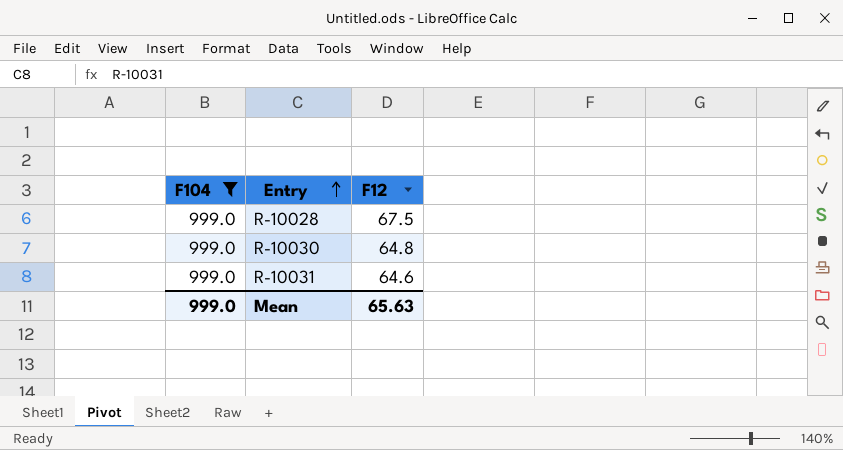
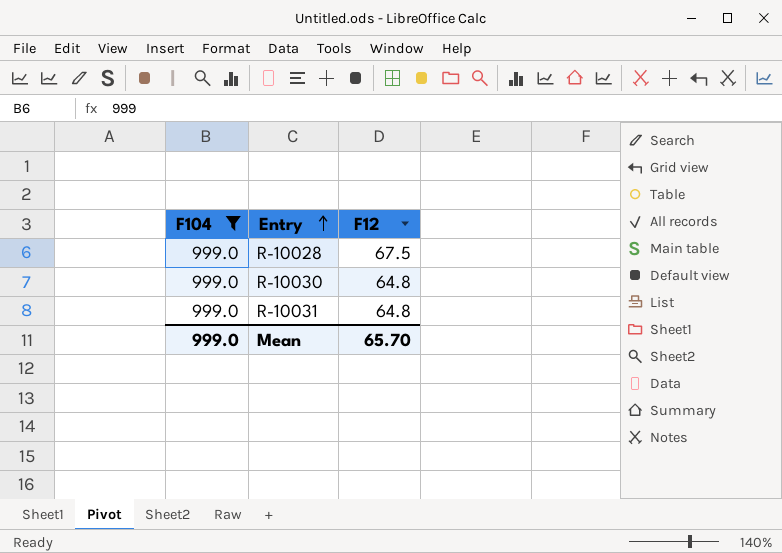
R-10031 | F12: 64.6 -> 64.8
Mean | F12: 65.63 -> 65.70

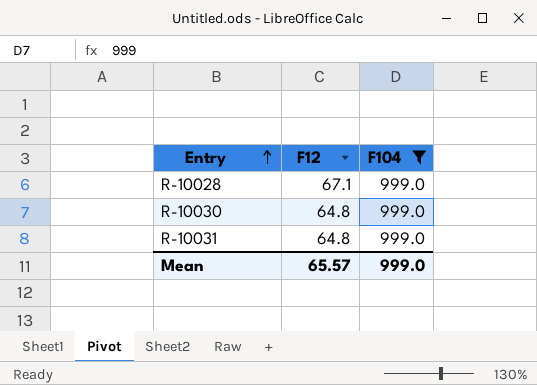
column F104 | position: 1 -> 3
R-10028 | F12: 67.5 -> 67.1
Mean | F12: 65.70 -> 65.57

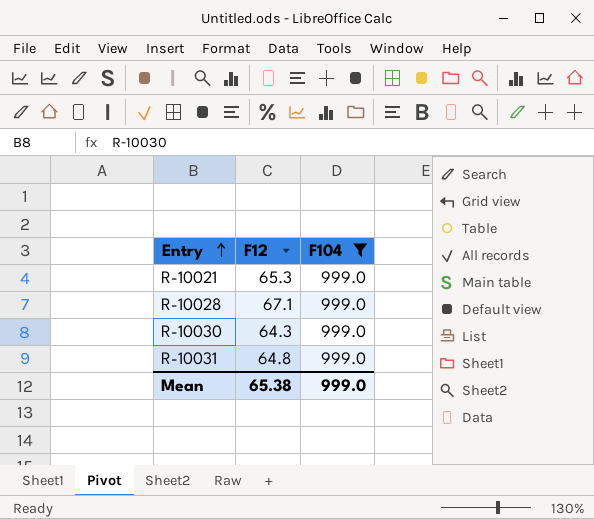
row R-10021: none -> 65.3 | 999.0
R-10030 | F12: 64.8 -> 64.3
Mean | F12: 65.57 -> 65.38

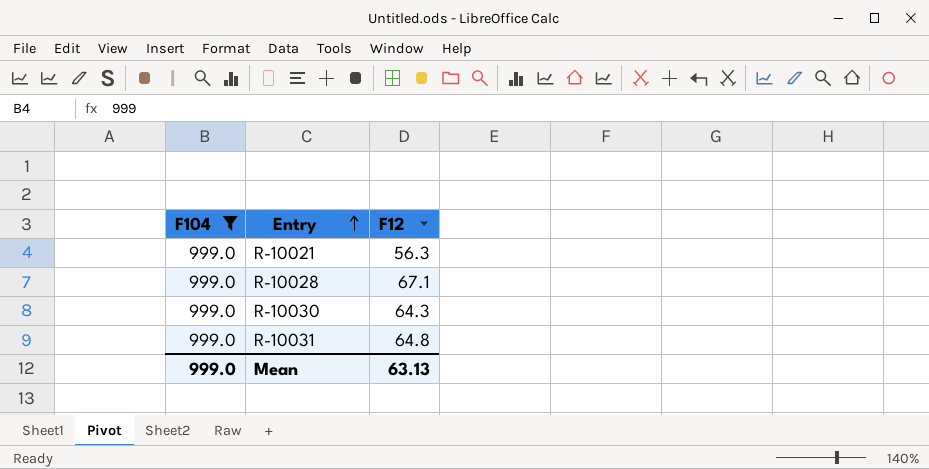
column F104 | position: 3 -> 1
R-10021 | F12: 65.3 -> 56.3
Mean | F12: 65.38 -> 63.13

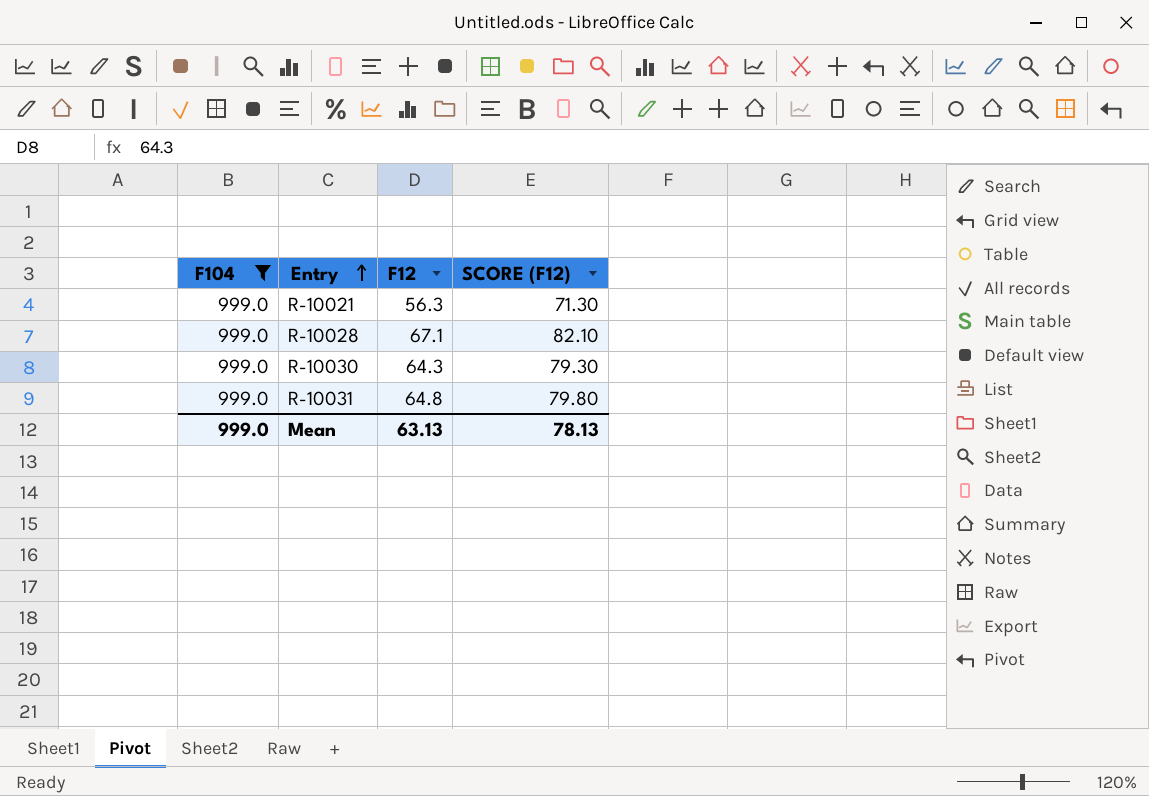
column SCORE (F12) | formula: none -> [F12] + 15

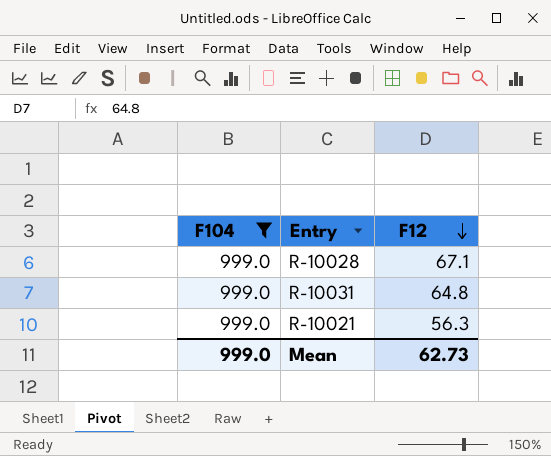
row order: Entry ascending -> F12 descending
column SCORE (F12) | formula: [F12] + 15 -> none
row R-10030: 999.0 | 64.3 | 79.30 -> none
Mean | F12: 63.13 -> 62.73

